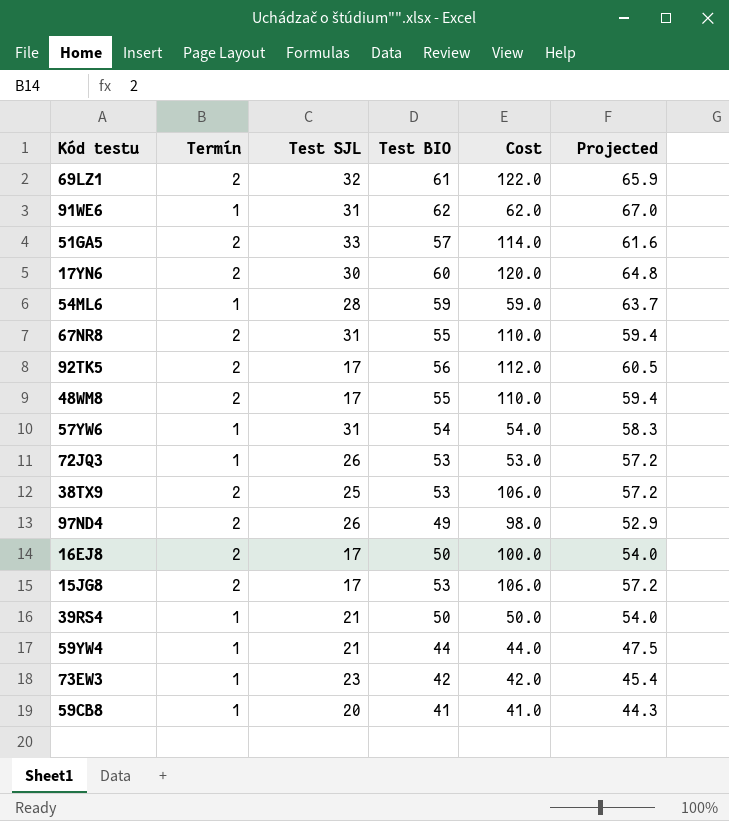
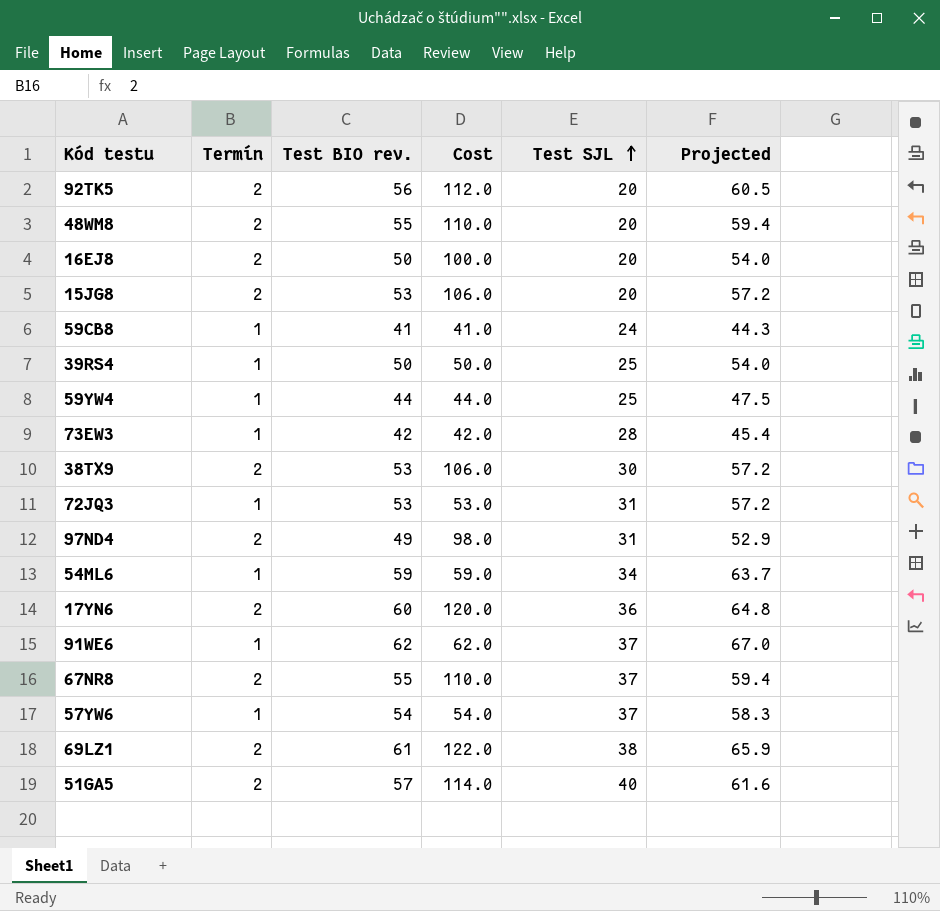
row order: none -> Test SJL ascending
column name: Test BIO -> Test BIO rev.
column Test SJL | position: 3 -> 5
92TK5 | Test SJL: 17 -> 20
48WM8 | Test SJL: 17 -> 20
16EJ8 | Test SJL: 17 -> 20
15JG8 | Test SJL: 17 -> 20
59CB8 | Test SJL: 20 -> 24
39RS4 | Test SJL: 21 -> 25
59YW4 | Test SJL: 21 -> 25
73EW3 | Test SJL: 23 -> 28
38TX9 | Test SJL: 25 -> 30
72JQ3 | Test SJL: 26 -> 31
97ND4 | Test SJL: 26 -> 31
54ML6 | Test SJL: 28 -> 34
17YN6 | Test SJL: 30 -> 36
91WE6 | Test SJL: 31 -> 37
67NR8 | Test SJL: 31 -> 37
57YW6 | Test SJL: 31 -> 37
69LZ1 | Test SJL: 32 -> 38
51GA5 | Test SJL: 33 -> 40

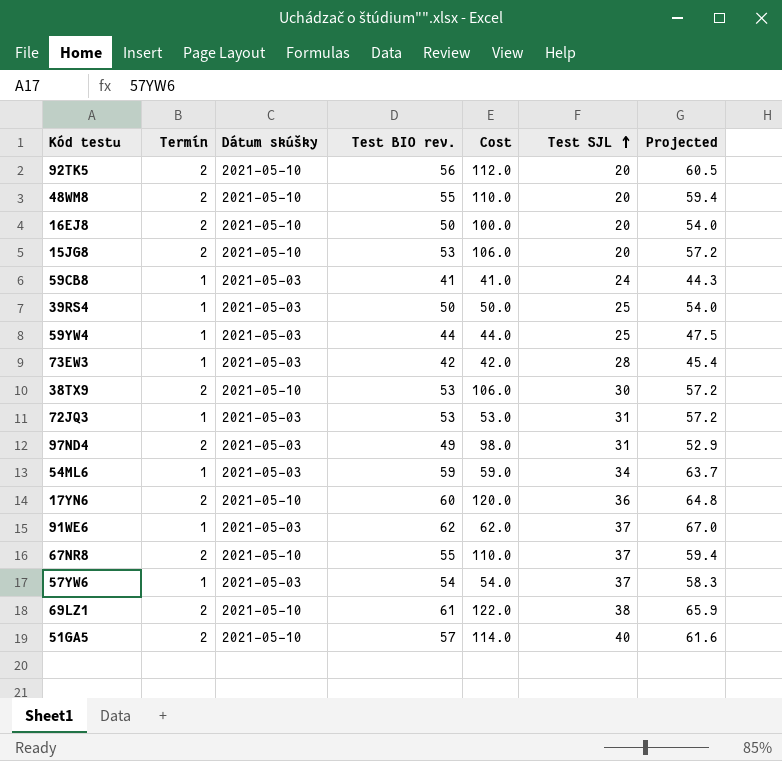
column Dátum skúšky | position: none -> 3

